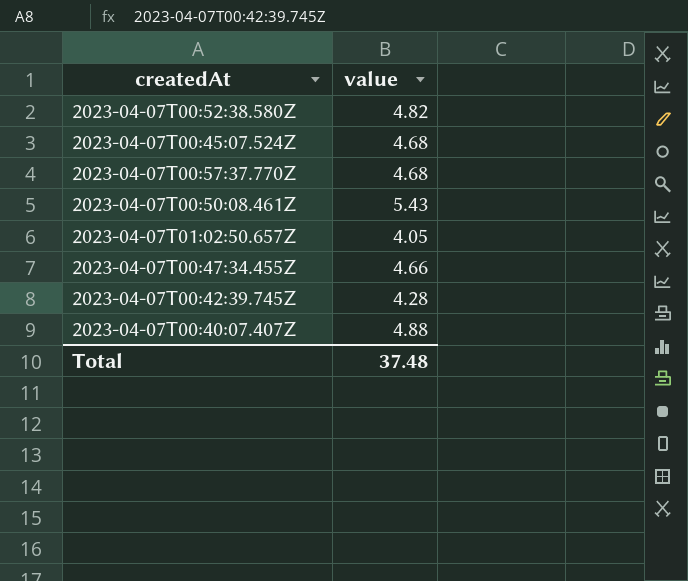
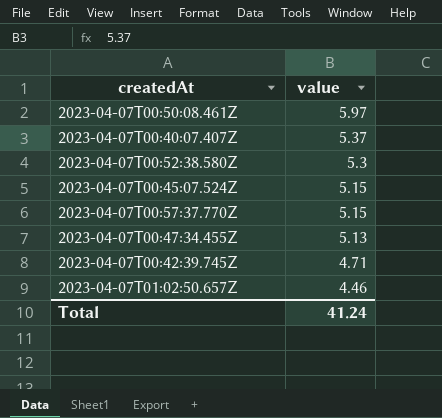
row order: none -> value descending
2023-04-07T00:50:08.461Z | value: 5.43 -> 5.97
2023-04-07T00:40:07.407Z | value: 4.88 -> 5.37
2023-04-07T00:52:38.580Z | value: 4.82 -> 5.3
2023-04-07T00:45:07.524Z | value: 4.68 -> 5.15
2023-04-07T00:57:37.770Z | value: 4.68 -> 5.15
2023-04-07T00:47:34.455Z | value: 4.66 -> 5.13
2023-04-07T00:42:39.745Z | value: 4.28 -> 4.71
2023-04-07T01:02:50.657Z | value: 4.05 -> 4.46
Total | value: 37.48 -> 41.24

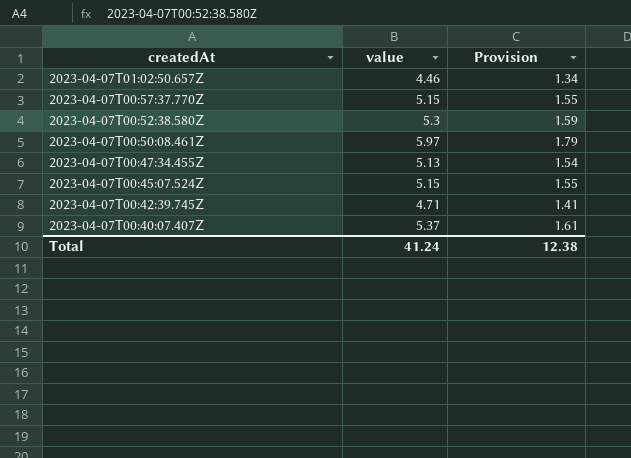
row order: value descending -> createdAt descending
column Provision | formula: none -> [value] * 0.3

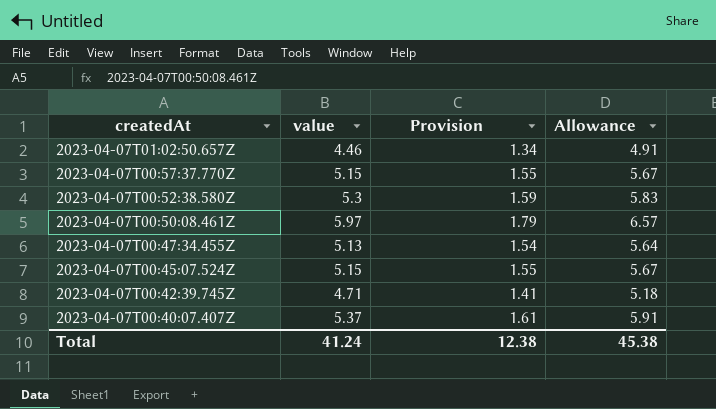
column Allowance | formula: none -> [value] * 1.1

